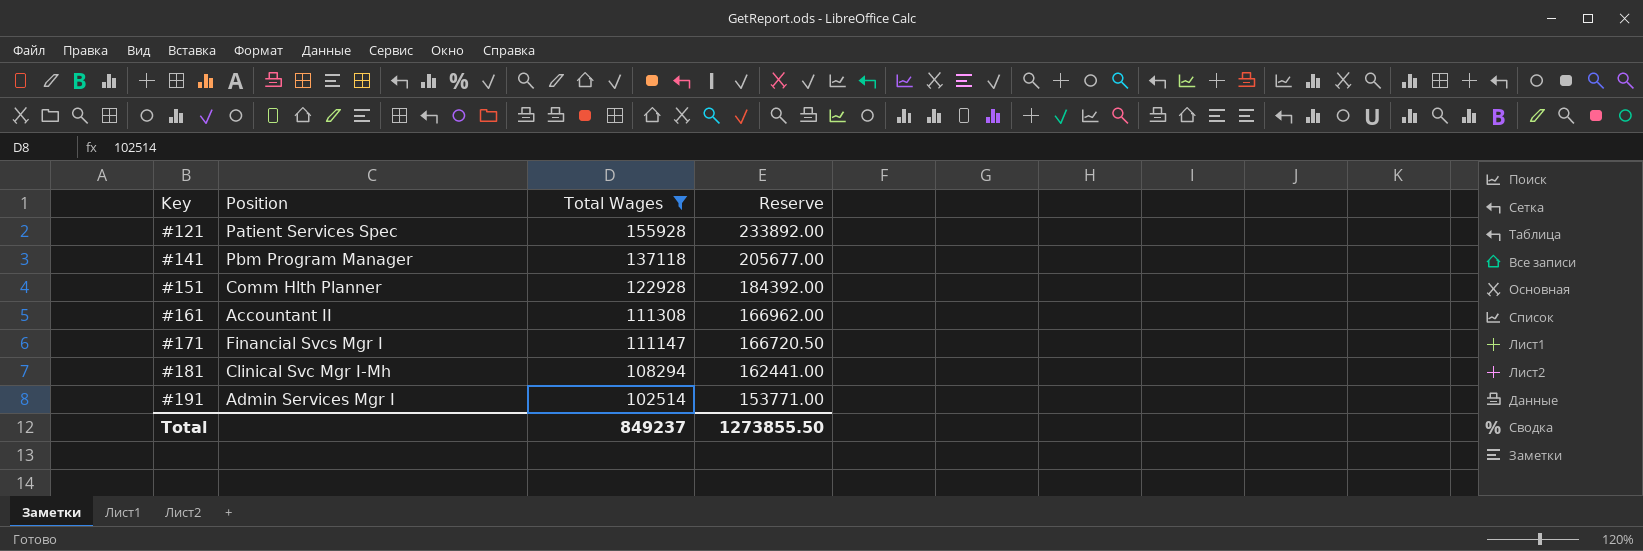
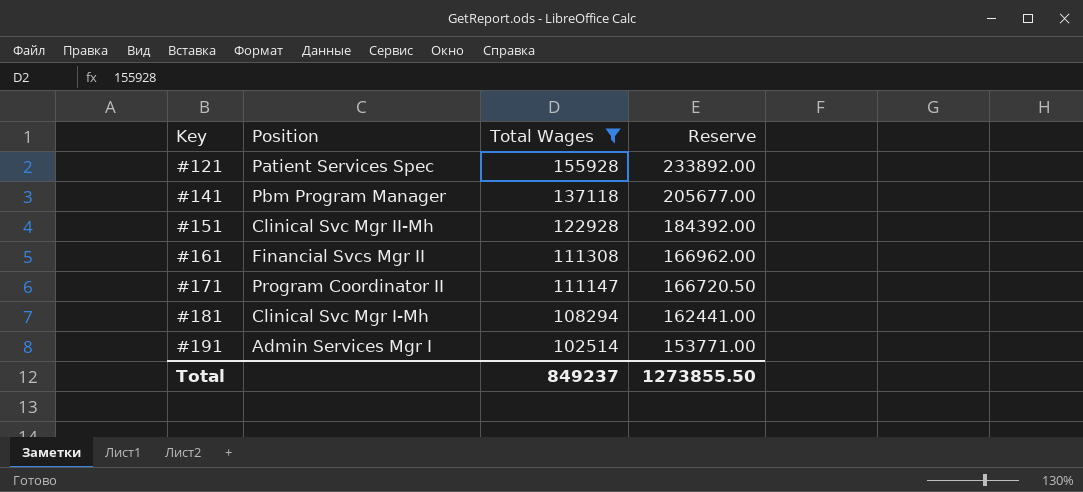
#151 | Position: Comm Hlth Planner -> Clinical Svc Mgr II-Mh
#161 | Position: Accountant II -> Financial Svcs Mgr II
#171 | Position: Financial Svcs Mgr I -> Program Coordinator II

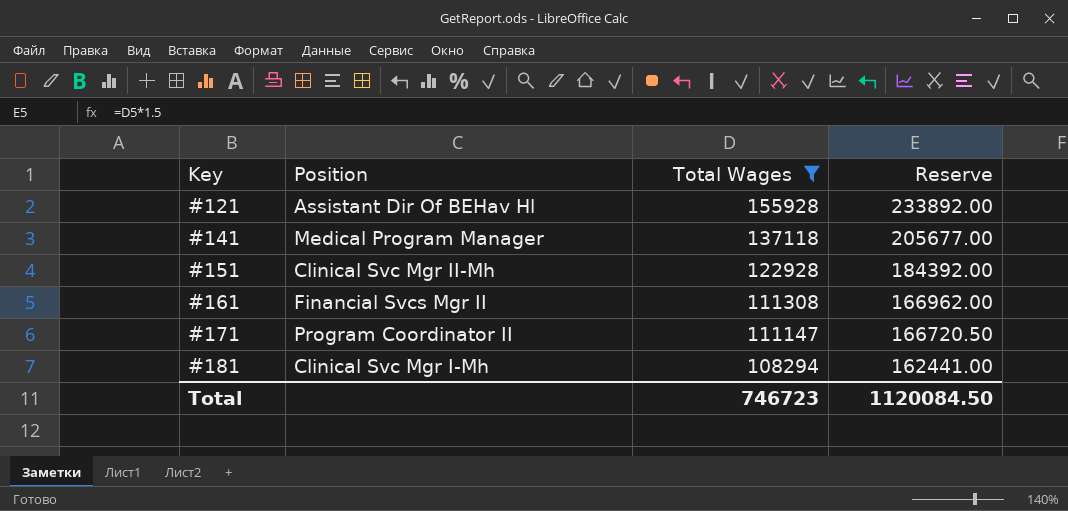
row #191: Admin Services Mgr I | 102514 | 153771.00 -> none
#121 | Position: Patient Services Spec -> Assistant Dir Of BEHav Hl
#141 | Position: Pbm Program Manager -> Medical Program Manager
Total | Total Wages: 849237 -> 746723
Total | Reserve: 1273855.50 -> 1120084.50

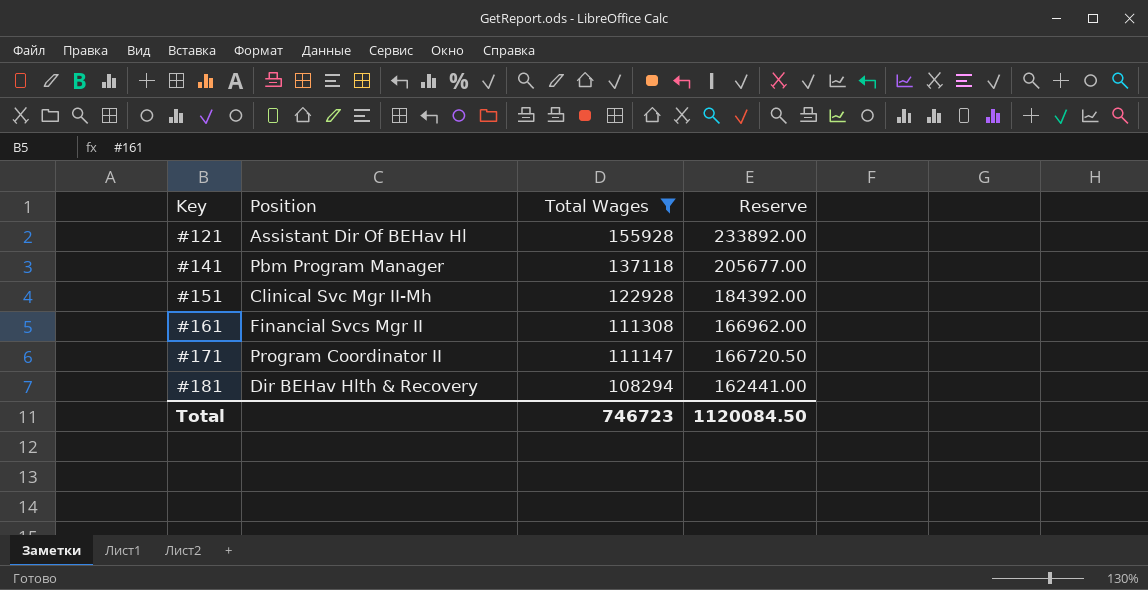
#141 | Position: Medical Program Manager -> Pbm Program Manager
#181 | Position: Clinical Svc Mgr I-Mh -> Dir BEHav Hlth & Recovery

